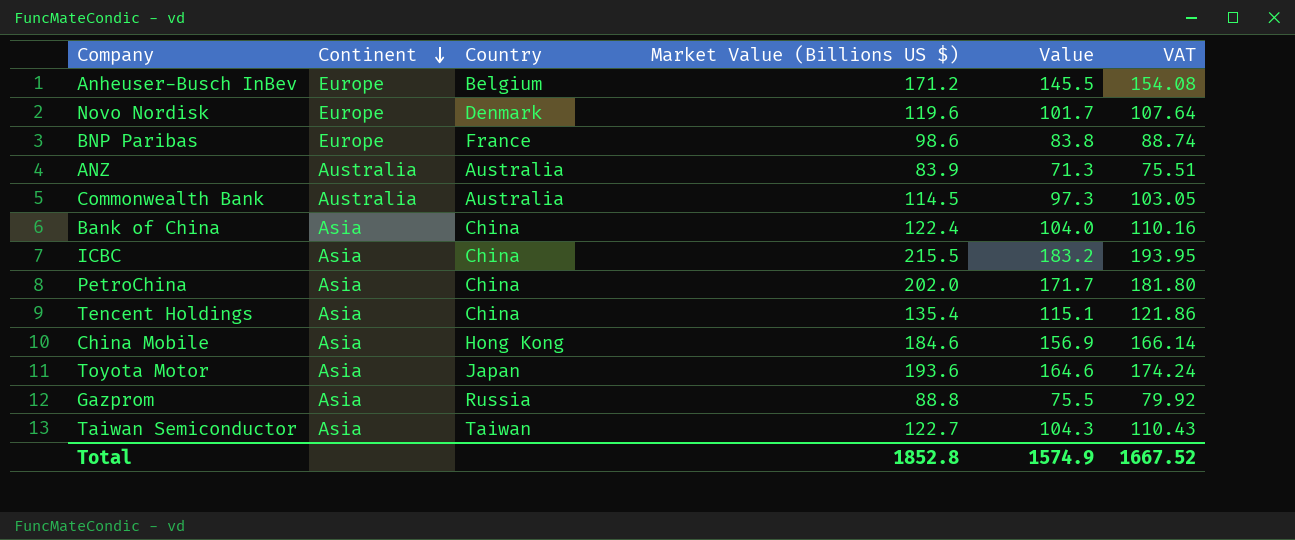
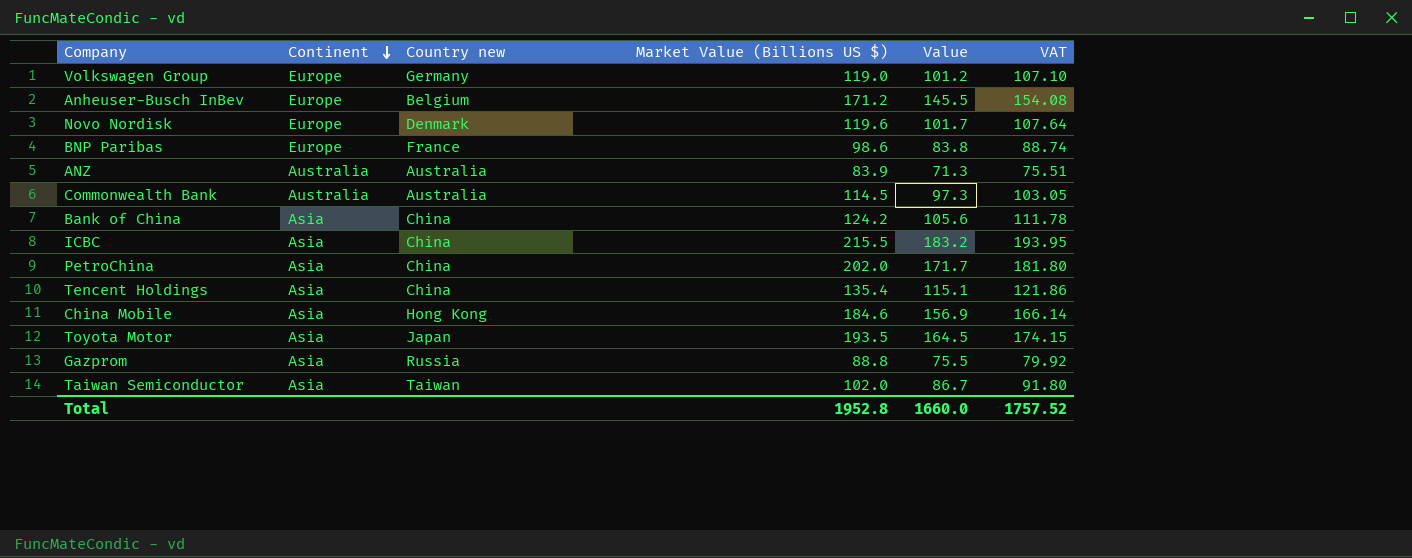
column name: Country -> Country new
row Volkswagen Group: none -> Europe | Germany | 119.0 | 101.2 | 107.10
Bank of China | Market Value (Billions US $): 122.4 -> 124.2
Bank of China | Value: 104.0 -> 105.6
Bank of China | VAT: 110.16 -> 111.78
Toyota Motor | Market Value (Billions US $): 193.6 -> 193.5
Toyota Motor | Value: 164.6 -> 164.5
Toyota Motor | VAT: 174.24 -> 174.15
Taiwan Semiconductor | Market Value (Billions US $): 122.7 -> 102.0
Taiwan Semiconductor | Value: 104.3 -> 86.7
Taiwan Semiconductor | VAT: 110.43 -> 91.80
Total | Market Value (Billions US $): 1852.8 -> 1952.8
Total | Value: 1574.9 -> 1660.0
Total | VAT: 1667.52 -> 1757.52

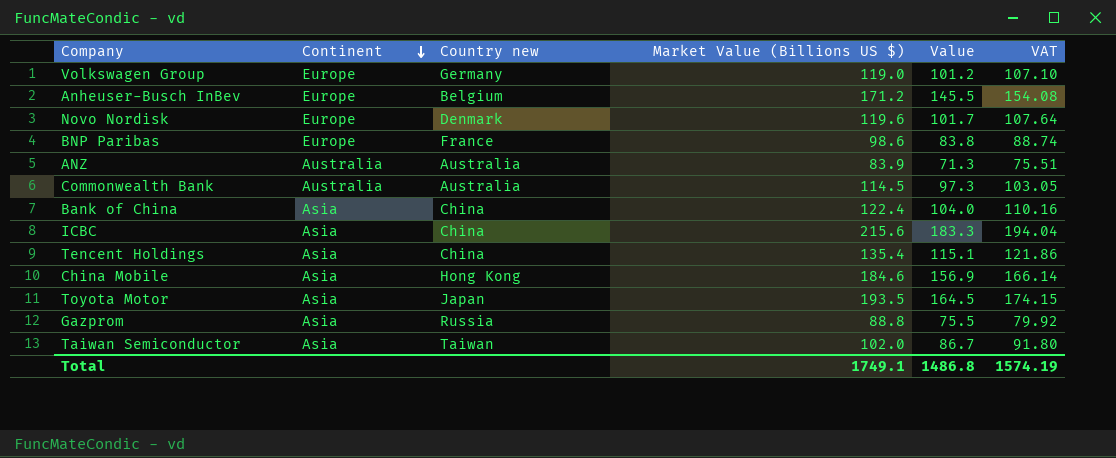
row PetroChina: Asia | China | 202.0 | 171.7 | 181.80 -> none
Bank of China | Market Value (Billions US $): 124.2 -> 122.4
Bank of China | Value: 105.6 -> 104.0
Bank of China | VAT: 111.78 -> 110.16
ICBC | Market Value (Billions US $): 215.5 -> 215.6
ICBC | Value: 183.2 -> 183.3
ICBC | VAT: 193.95 -> 194.04
Total | Market Value (Billions US $): 1952.8 -> 1749.1
Total | Value: 1660.0 -> 1486.8
Total | VAT: 1757.52 -> 1574.19

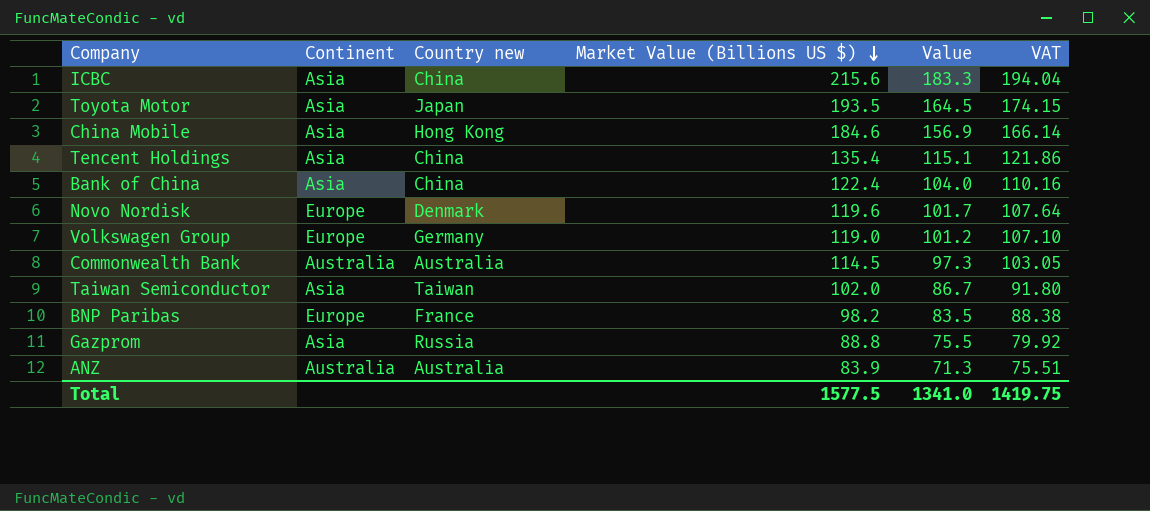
row order: Continent descending -> Market Value (Billions US $) descending
row Anheuser-Busch InBev: Europe | Belgium | 171.2 | 145.5 | 154.08 -> none
BNP Paribas | Market Value (Billions US $): 98.6 -> 98.2
BNP Paribas | Value: 83.8 -> 83.5
BNP Paribas | VAT: 88.74 -> 88.38
Total | Market Value (Billions US $): 1749.1 -> 1577.5
Total | Value: 1486.8 -> 1341.0
Total | VAT: 1574.19 -> 1419.75

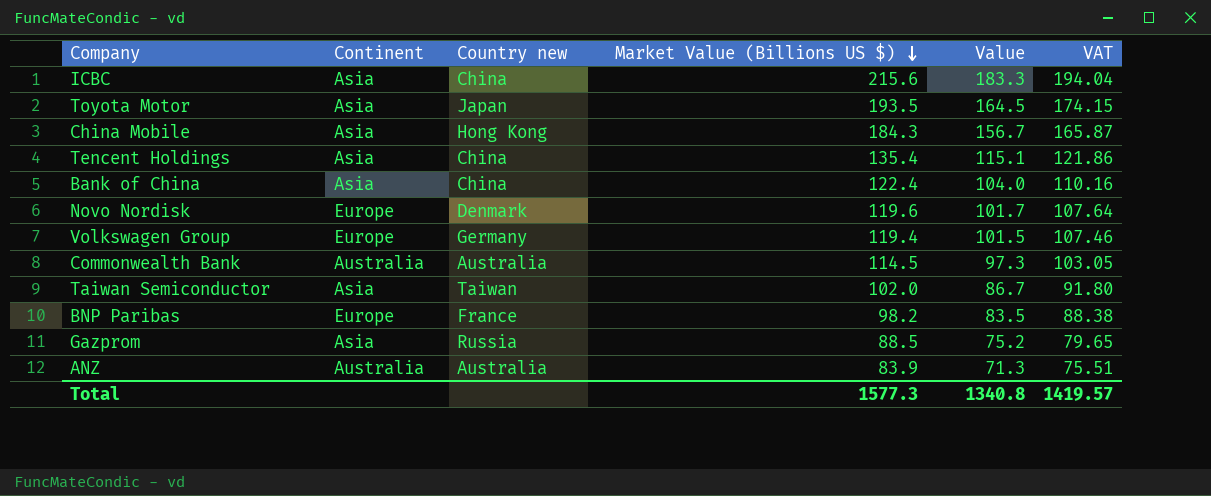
China Mobile | Market Value (Billions US $): 184.6 -> 184.3
China Mobile | Value: 156.9 -> 156.7
China Mobile | VAT: 166.14 -> 165.87
Volkswagen Group | Market Value (Billions US $): 119.0 -> 119.4
Volkswagen Group | Value: 101.2 -> 101.5
Volkswagen Group | VAT: 107.10 -> 107.46
Gazprom | Market Value (Billions US $): 88.8 -> 88.5
Gazprom | Value: 75.5 -> 75.2
Gazprom | VAT: 79.92 -> 79.65
Total | Market Value (Billions US $): 1577.5 -> 1577.3
Total | Value: 1341.0 -> 1340.8
Total | VAT: 1419.75 -> 1419.57

